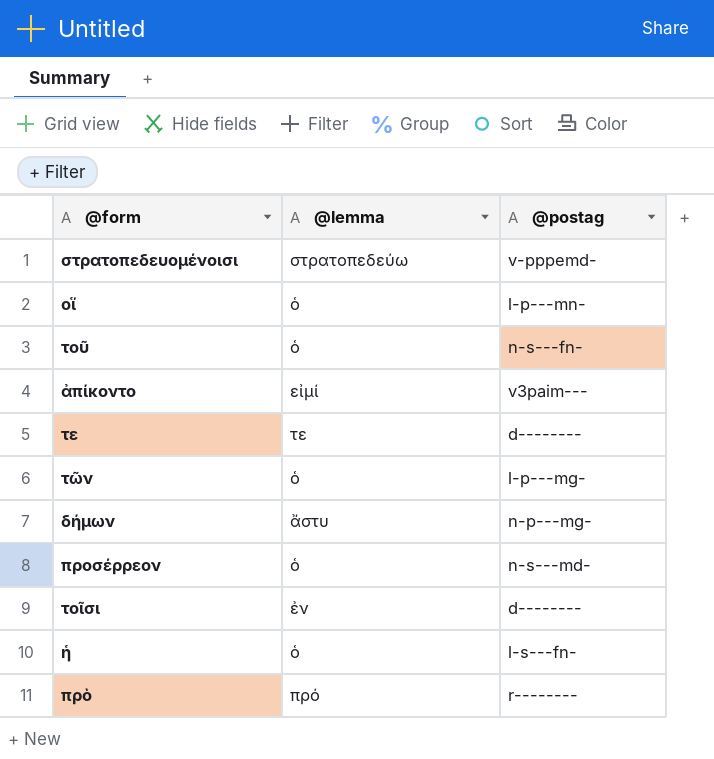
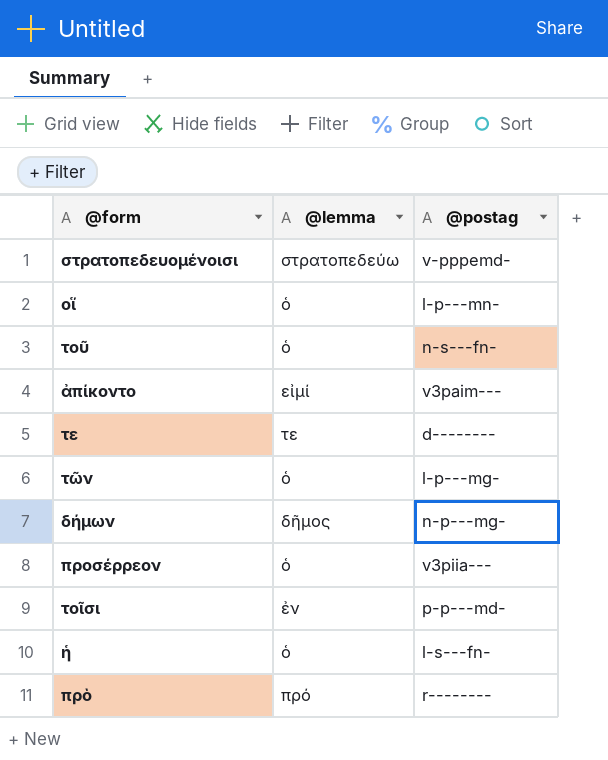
δήμων | @lemma: ἄστυ -> δῆμος
προσέρρεον | @postag: n-s---md- -> v3piia---
τοῖσι | @postag: d-------- -> p-p---md-

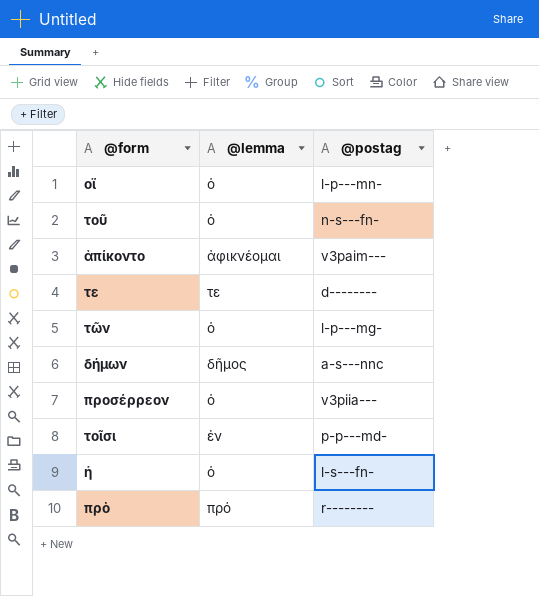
row στρατοπεδευομένοισι: στρατοπεδεύω | v-pppemd- -> none
ἀπίκοντο | @lemma: εἰμί -> ἀφικνέομαι
δήμων | @postag: n-p---mg- -> a-s---nnc

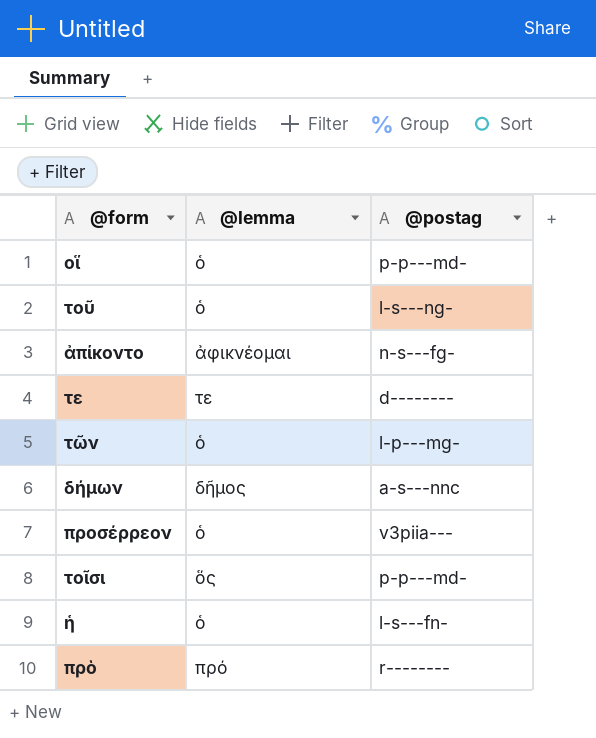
οἵ | @postag: l-p---mn- -> p-p---md-
τοῦ | @postag: n-s---fn- -> l-s---ng-
ἀπίκοντο | @postag: v3paim--- -> n-s---fg-
τοῖσι | @lemma: ἐν -> ὅς

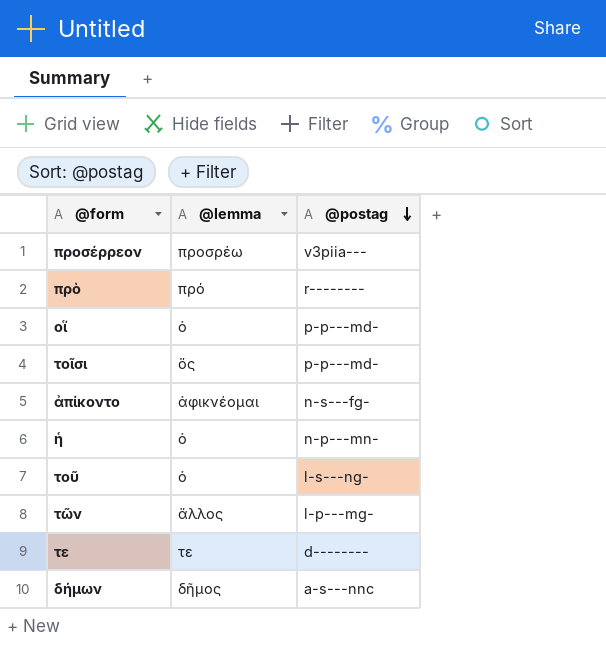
row order: none -> @postag descending
προσέρρεον | @lemma: ὁ -> προσρέω
ἡ | @postag: l-s---fn- -> n-p---mn-
τῶν | @lemma: ὁ -> ἄλλος

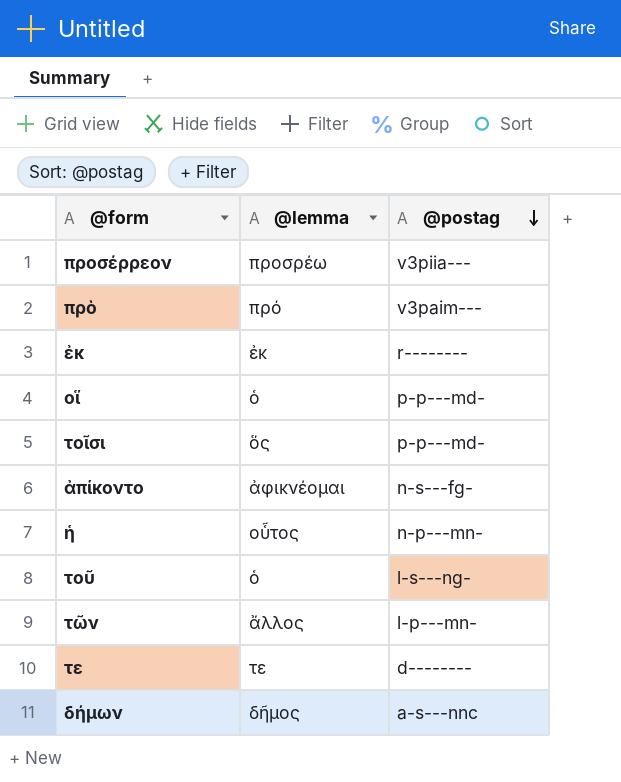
πρὸ | @postag: r-------- -> v3paim---
row ἐκ: none -> ἐκ | r--------
ἡ | @lemma: ὁ -> οὗτος
τῶν | @postag: l-p---mg- -> l-p---mn-

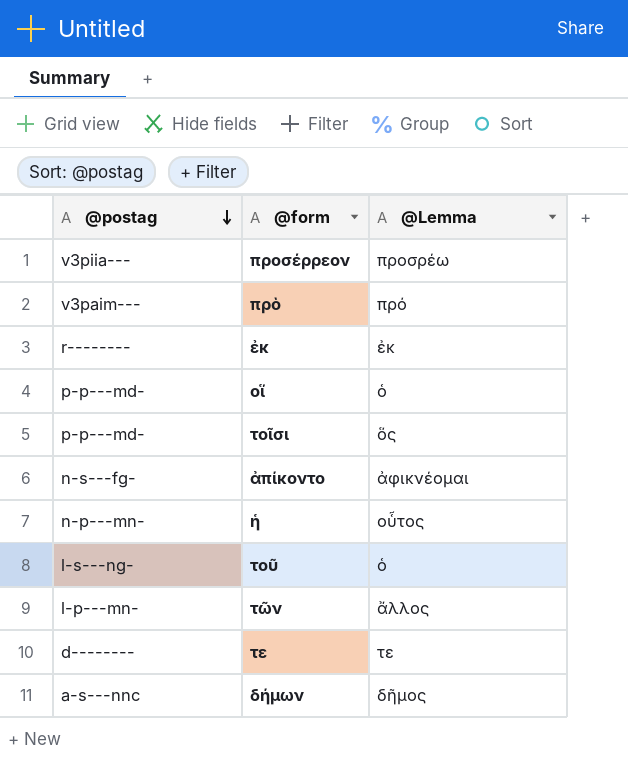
column @postag | position: 3 -> 1
column name: @lemma -> @Lemma

